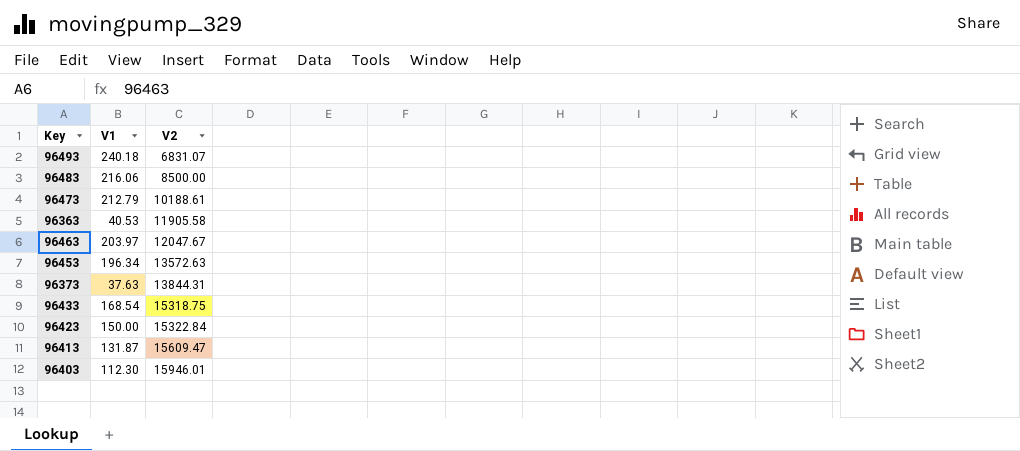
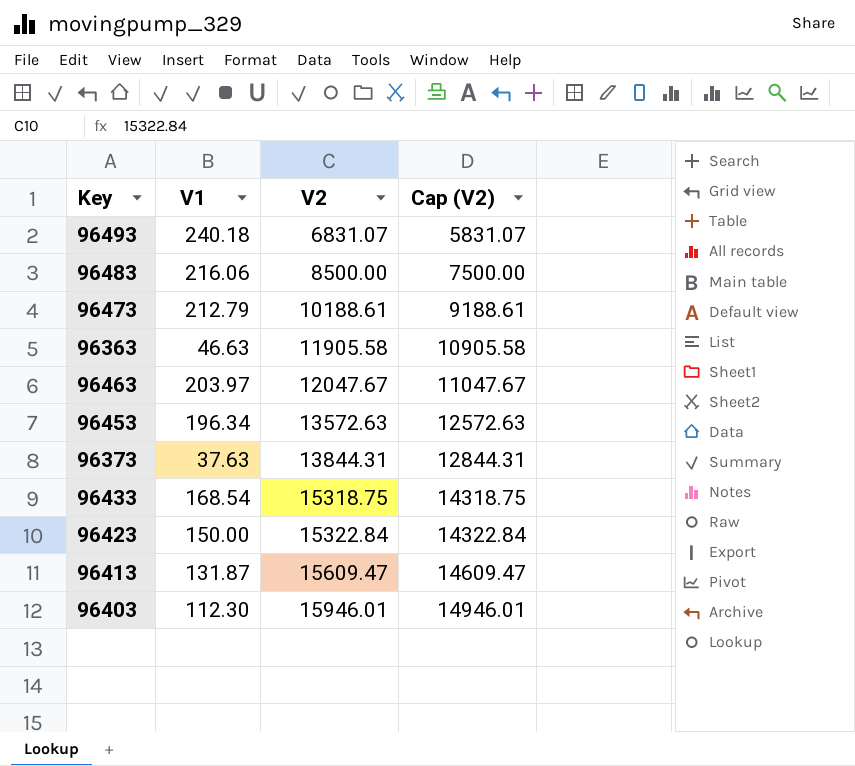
column Cap (V2) | formula: none -> [V2] - 1000
96363 | V1: 40.53 -> 46.63

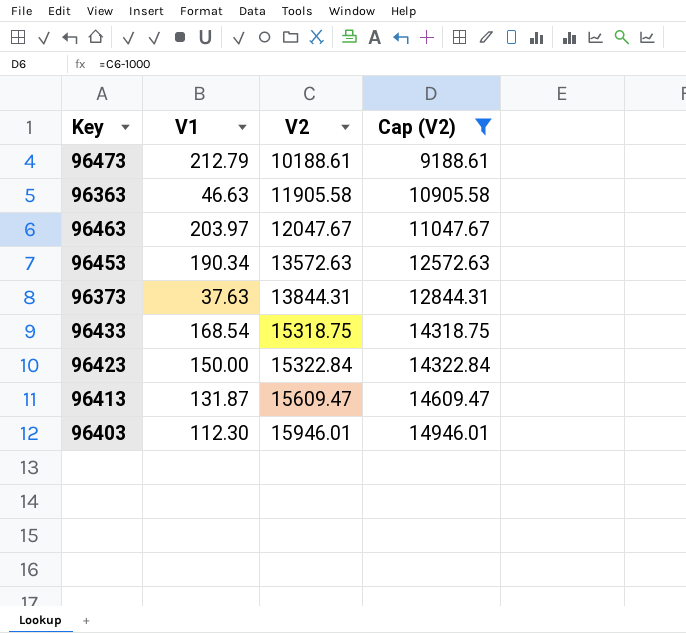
filter: none -> Cap (V2) >= 9188.61
96453 | V1: 196.34 -> 190.34

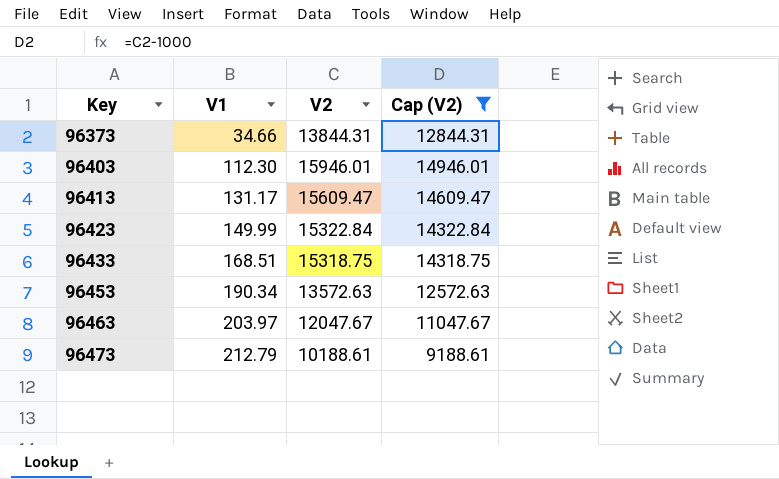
row order: V2 ascending -> Key ascending
row 96363: 46.63 | 11905.58 | 10905.58 -> none
96373 | V1: 37.63 -> 34.66
96413 | V1: 131.87 -> 131.17
96423 | V1: 150.00 -> 149.99
96433 | V1: 168.54 -> 168.51

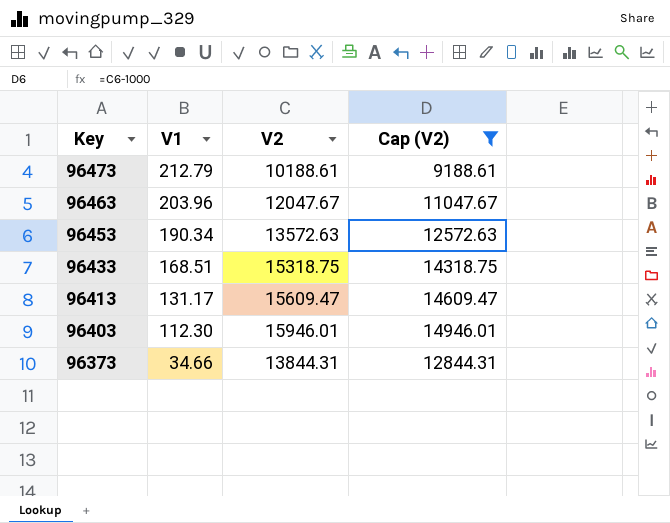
row order: Key ascending -> Key descending
row 96423: 149.99 | 15322.84 | 14322.84 -> none
96463 | V1: 203.97 -> 203.96

